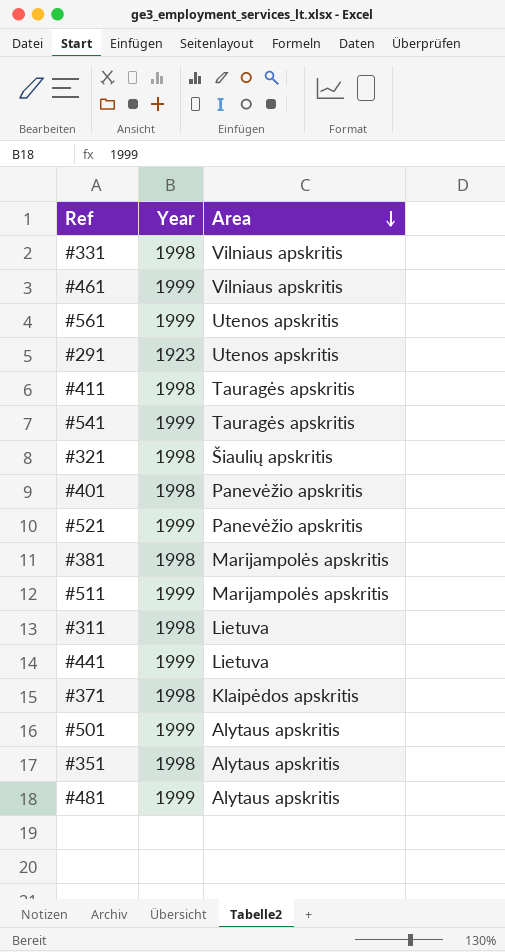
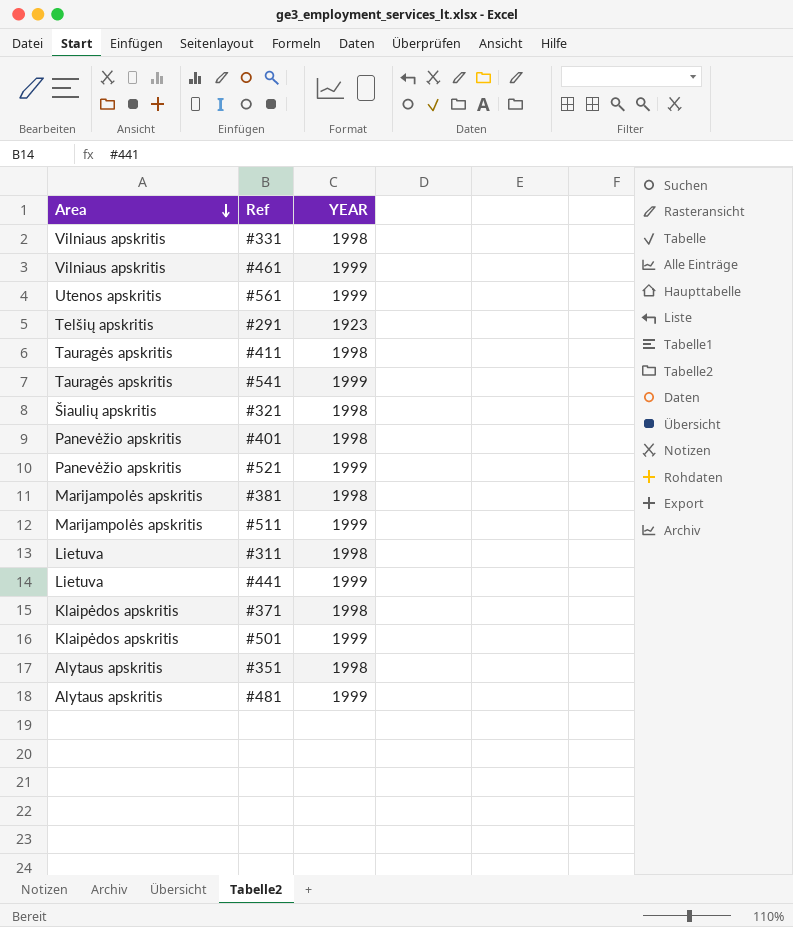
column Area | position: 3 -> 1
column name: Year -> YEAR
#291 | Area: Utenos apskritis -> Telšių apskritis
#501 | Area: Alytaus apskritis -> Klaipėdos apskritis

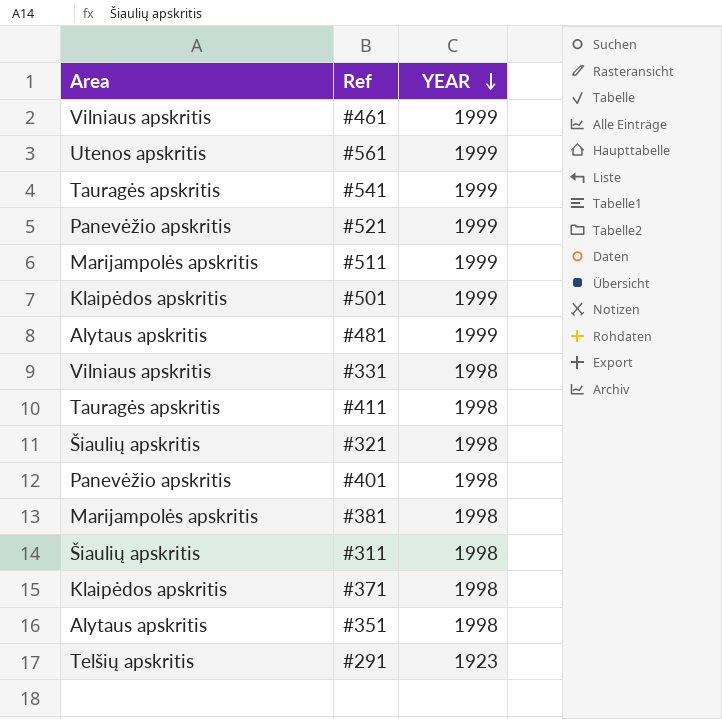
row order: Area descending -> YEAR descending
row #441: Lietuva | 1999 -> none
#311 | Area: Lietuva -> Šiaulių apskritis

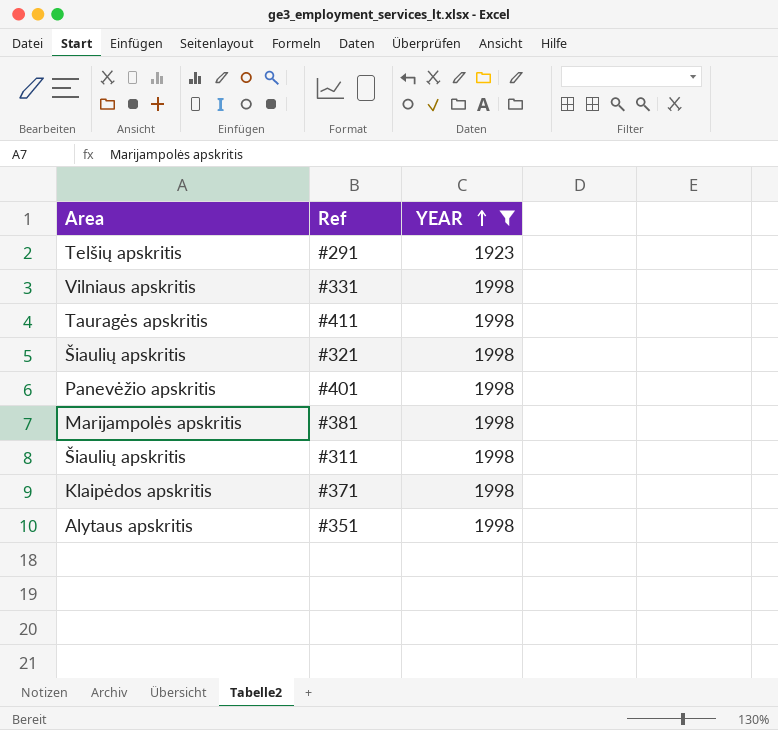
filter: none -> YEAR != 1999
row order: YEAR descending -> YEAR ascending

